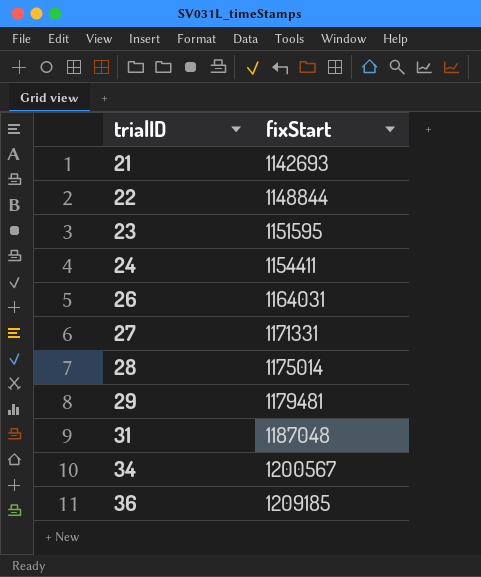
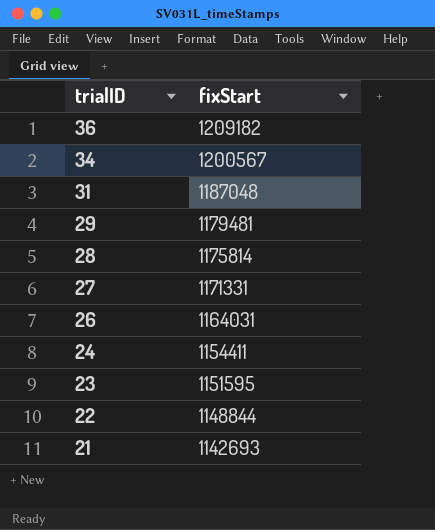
row order: trialID ascending -> trialID descending
36 | fixStart: 1209185 -> 1209182
28 | fixStart: 1175014 -> 1175814

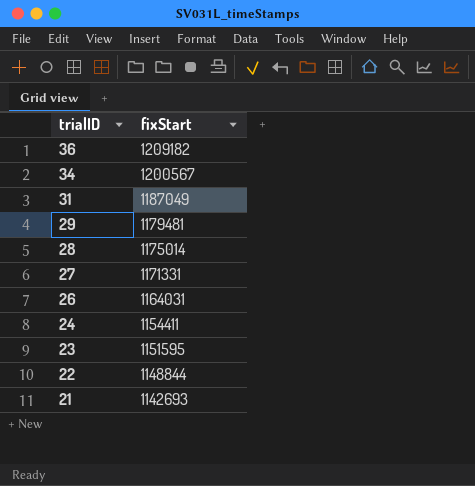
31 | fixStart: 1187048 -> 1187049
28 | fixStart: 1175814 -> 1175014

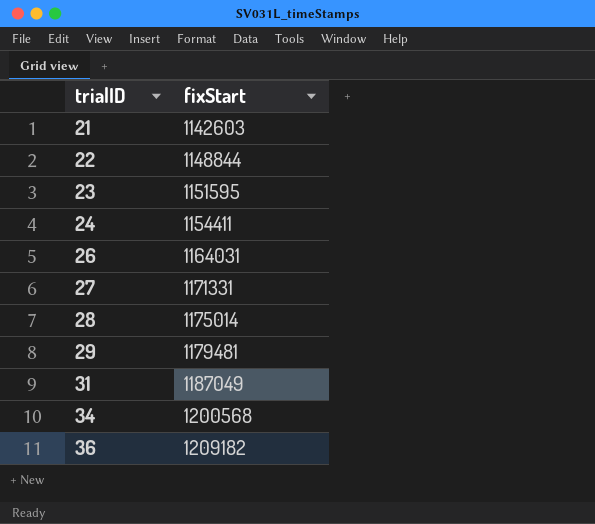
row order: trialID descending -> trialID ascending
21 | fixStart: 1142693 -> 1142603
34 | fixStart: 1200567 -> 1200568

